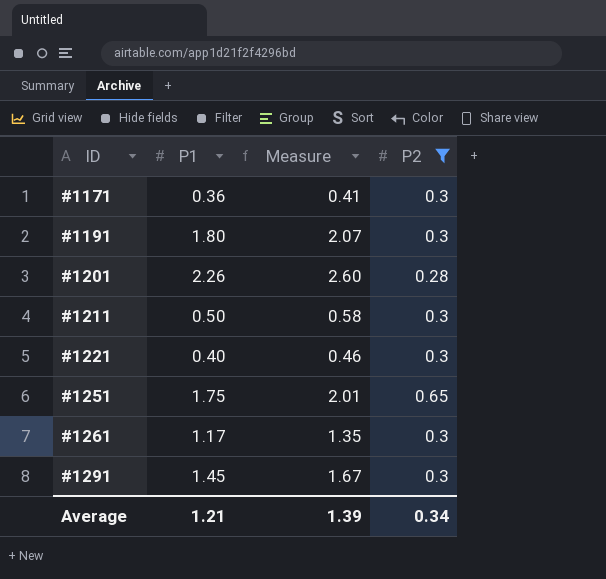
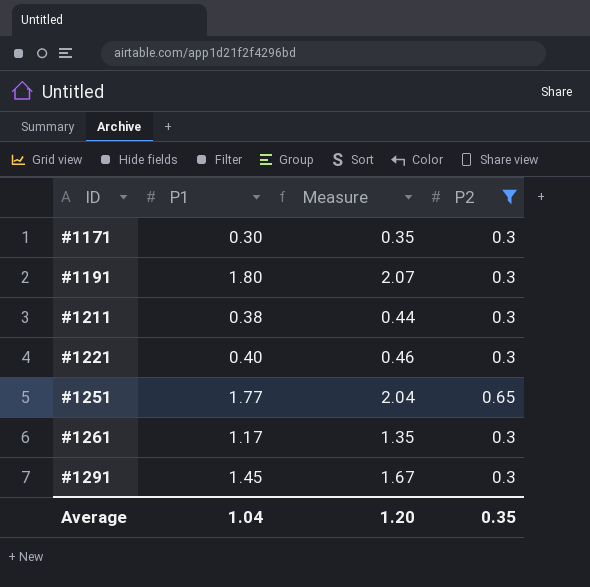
row #1201: 2.26 | 2.60 | 0.28 -> none
#1171 | P1: 0.36 -> 0.30
#1171 | Measure: 0.41 -> 0.35
#1211 | P1: 0.50 -> 0.38
#1211 | Measure: 0.58 -> 0.44
#1251 | P1: 1.75 -> 1.77
#1251 | Measure: 2.01 -> 2.04
Average | P1: 1.21 -> 1.04
Average | Measure: 1.39 -> 1.20
Average | P2: 0.34 -> 0.35

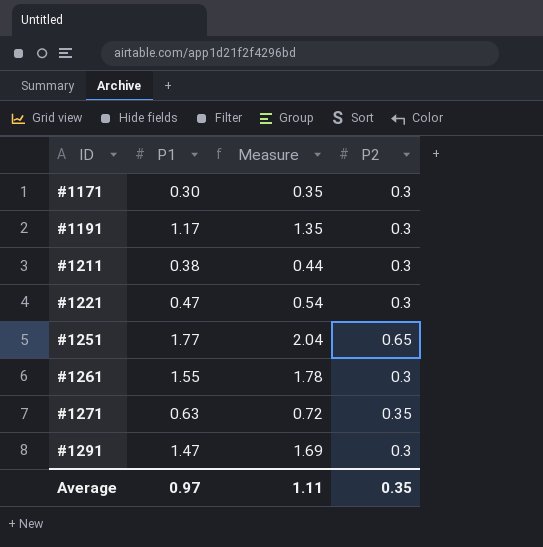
filter: P2 != 0.35 -> none
#1191 | P1: 1.80 -> 1.17
#1191 | Measure: 2.07 -> 1.35
#1221 | P1: 0.40 -> 0.47
#1221 | Measure: 0.46 -> 0.54
#1261 | P1: 1.17 -> 1.55
#1261 | Measure: 1.35 -> 1.78
#1291 | P1: 1.45 -> 1.47
#1291 | Measure: 1.67 -> 1.69
Average | P1: 1.04 -> 0.97
Average | Measure: 1.20 -> 1.11

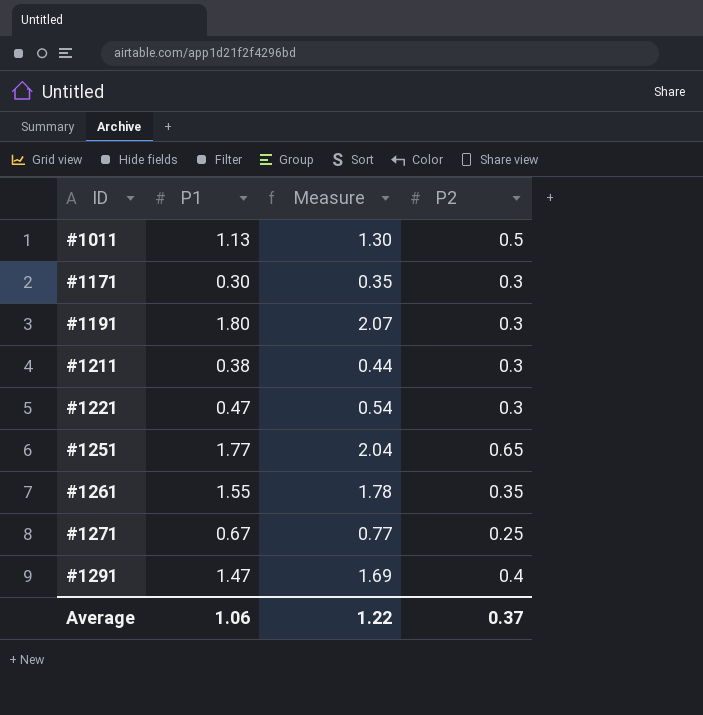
row #1011: none -> 1.13 | 1.30 | 0.5
#1191 | P1: 1.17 -> 1.80
#1191 | Measure: 1.35 -> 2.07
#1261 | P2: 0.3 -> 0.35
#1271 | P1: 0.63 -> 0.67
#1271 | Measure: 0.72 -> 0.77
#1271 | P2: 0.35 -> 0.25
#1291 | P2: 0.3 -> 0.4
Average | P1: 0.97 -> 1.06
Average | Measure: 1.11 -> 1.22
Average | P2: 0.35 -> 0.37

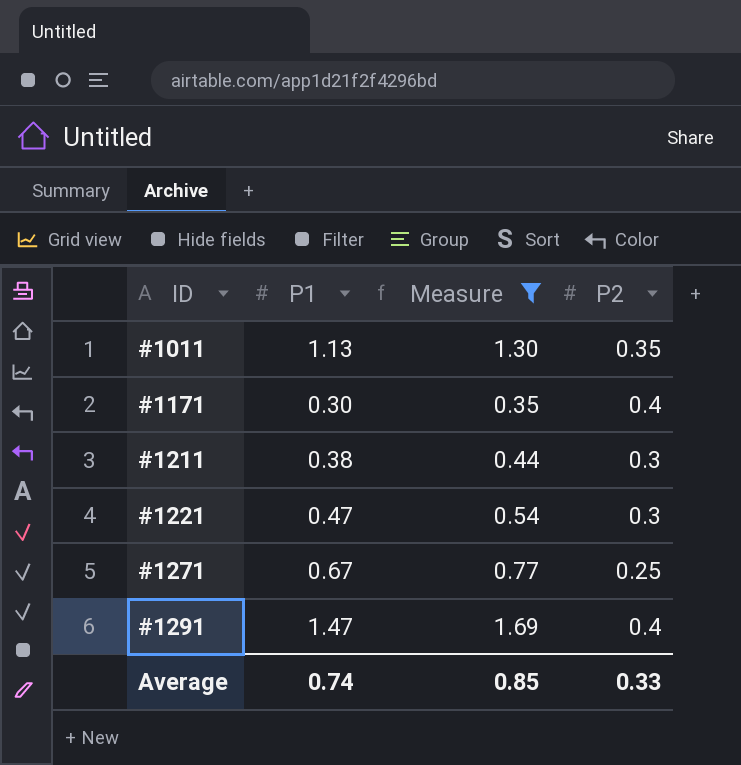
filter: none -> Measure <= 1.69
#1011 | P2: 0.5 -> 0.35
#1171 | P2: 0.3 -> 0.4
Average | P1: 1.06 -> 0.74
Average | Measure: 1.22 -> 0.85
Average | P2: 0.37 -> 0.33

